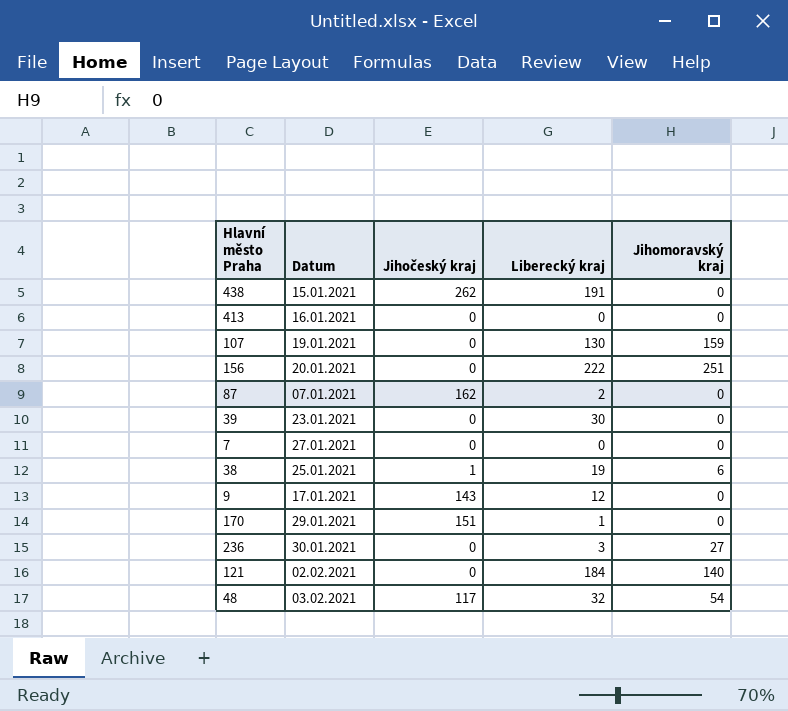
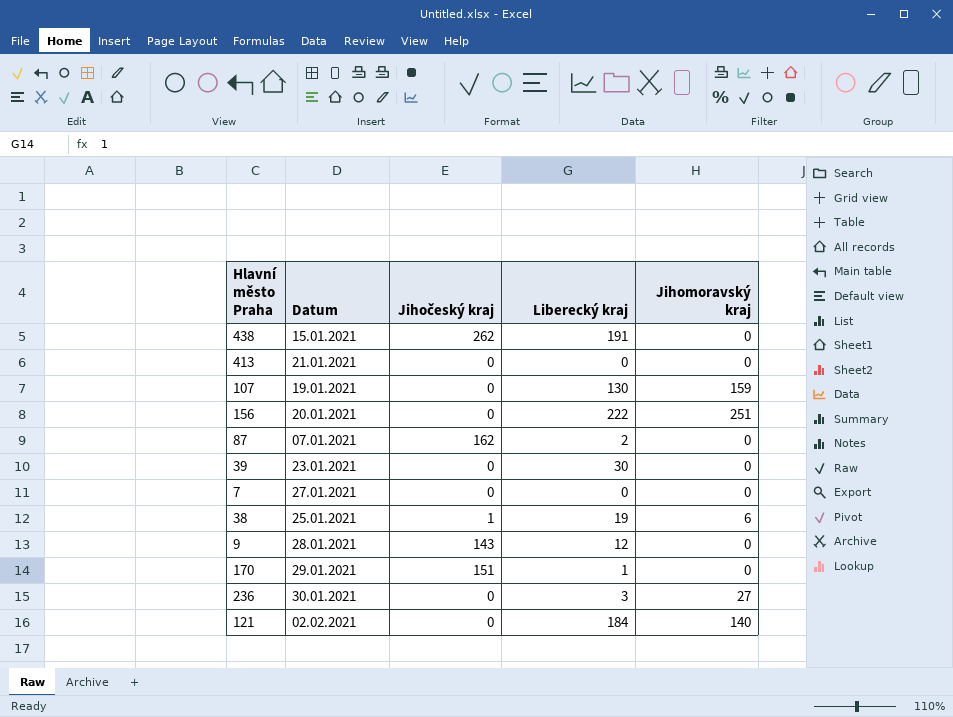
row 48: 03.02.2021 | 117 | 32 | 54 -> none
413 | Datum: 16.01.2021 -> 21.01.2021
9 | Datum: 17.01.2021 -> 28.01.2021

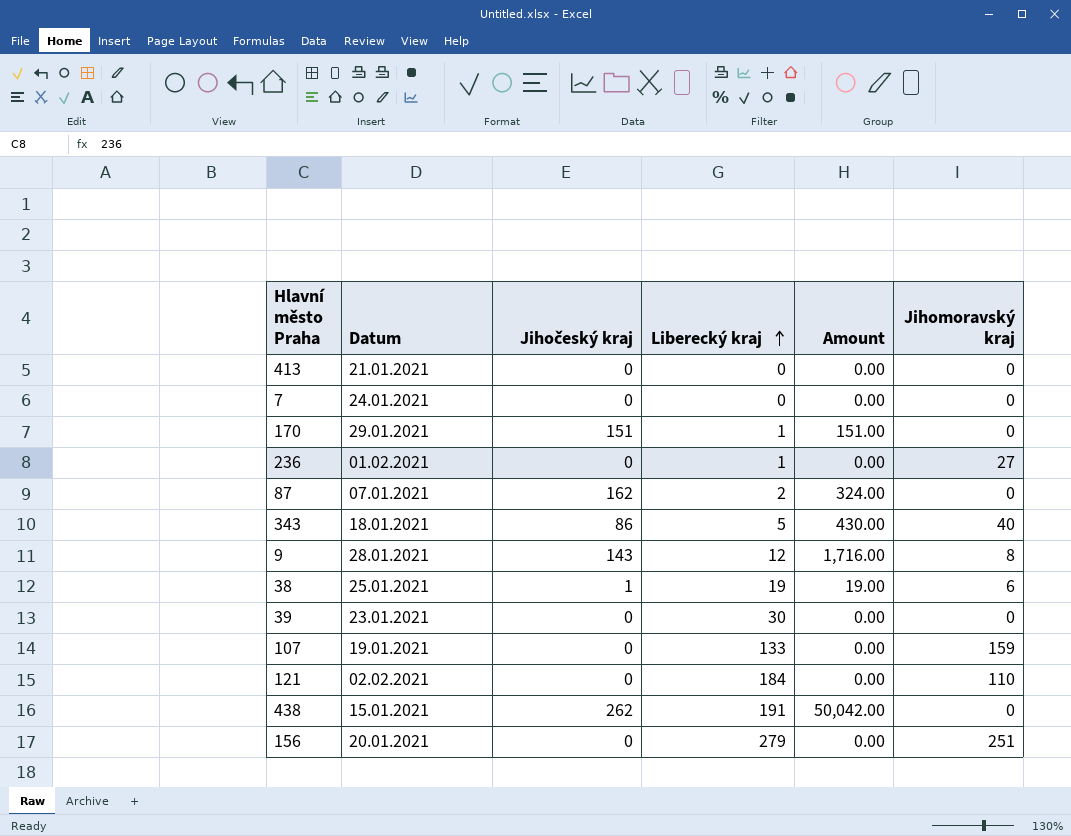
row order: none -> Liberecký kraj ascending
column Amount | formula: none -> [Jihočeský kraj] * [Liberecký kraj]
7 | Datum: 27.01.2021 -> 24.01.2021
236 | Datum: 30.01.2021 -> 01.02.2021
236 | Liberecký kraj: 3 -> 1
row 343: none -> 18.01.2021 | 86 | 5 | 430.00 | 40
9 | Jihomoravský kraj: 0 -> 8
107 | Liberecký kraj: 130 -> 133
121 | Jihomoravský kraj: 140 -> 110
156 | Liberecký kraj: 222 -> 279

